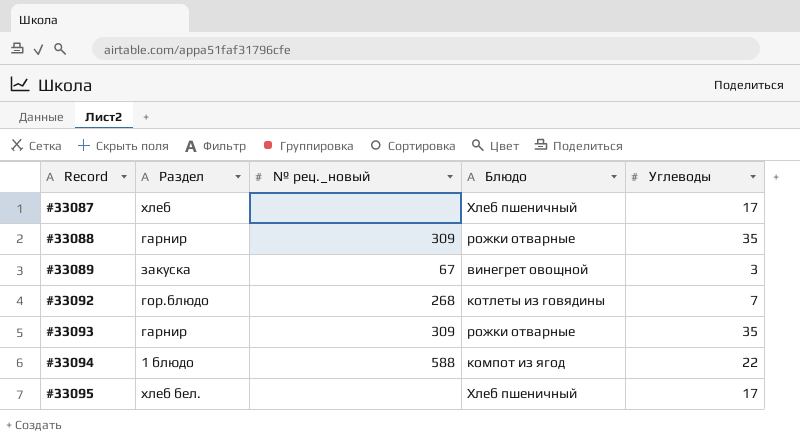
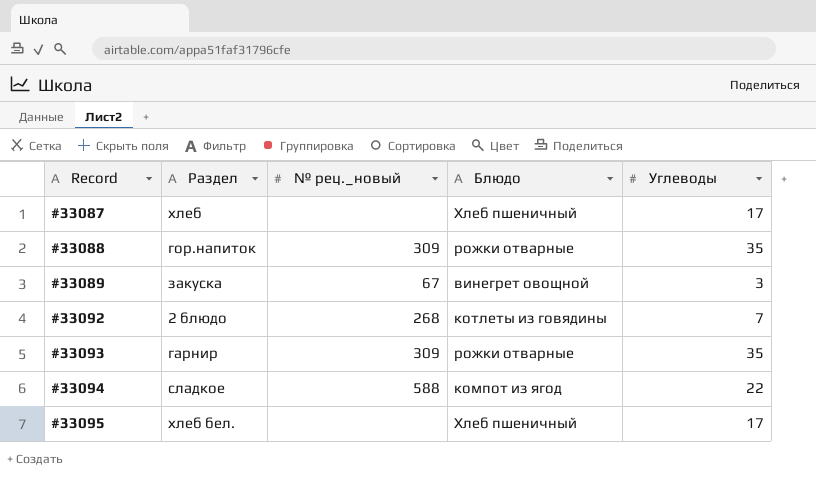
#33088 | Раздел: гарнир -> гор.напиток
#33092 | Раздел: гор.блюдо -> 2 блюдо
#33094 | Раздел: 1 блюдо -> сладкое

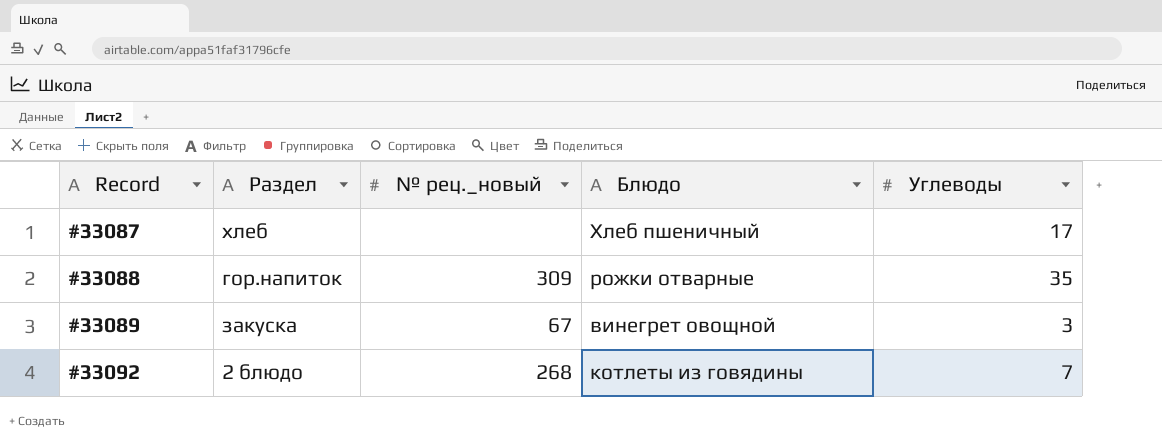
row #33093: гарнир | 309 | рожки отварные | 35 -> none
row #33094: сладкое | 588 | компот из ягод | 22 -> none
row #33095: хлеб бел. | none | Хлеб пшеничный | 17 -> none

